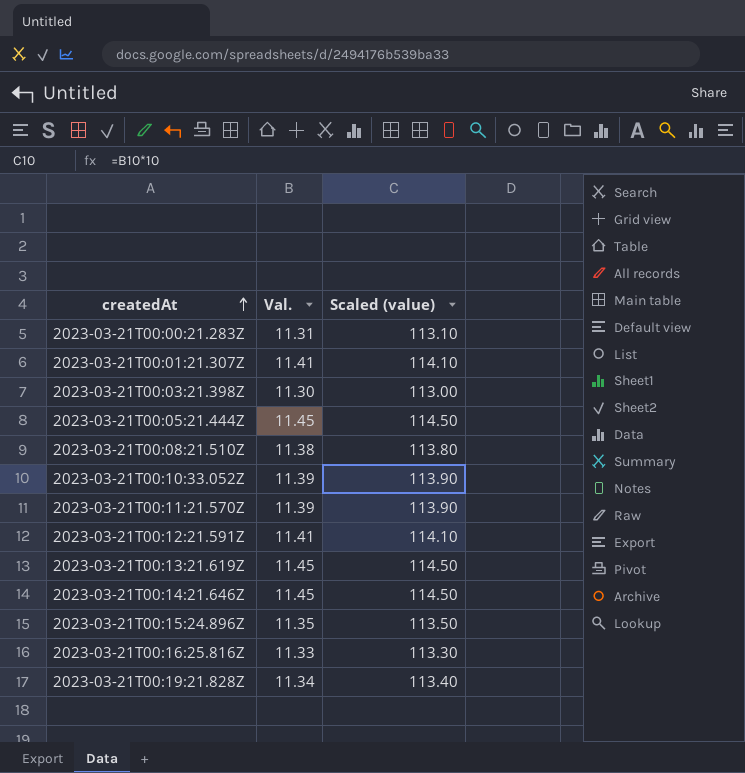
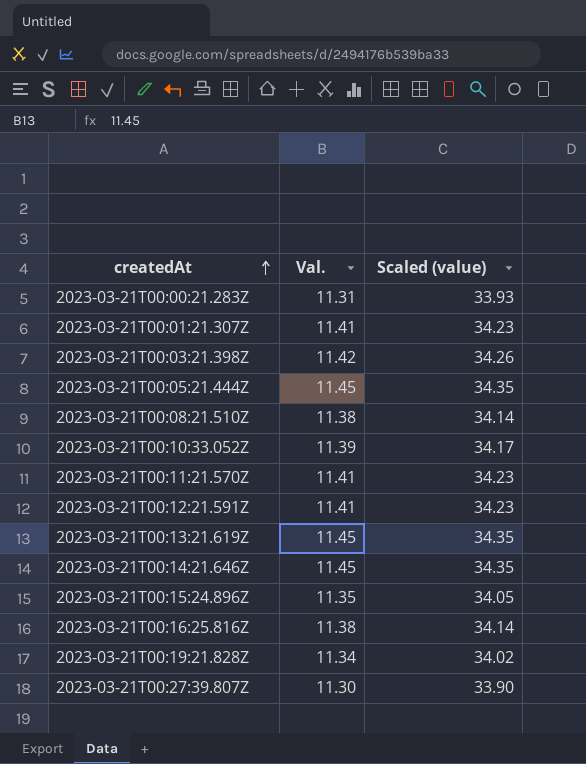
column Scaled (value) | formula: [Val.] * 10 -> [Val.] * 3
2023-03-21T00:03:21.398Z | Val.: 11.30 -> 11.42
2023-03-21T00:11:21.570Z | Val.: 11.39 -> 11.41
2023-03-21T00:16:25.816Z | Val.: 11.33 -> 11.38
row 2023-03-21T00:27:39.807Z: none -> 11.30 | 33.90

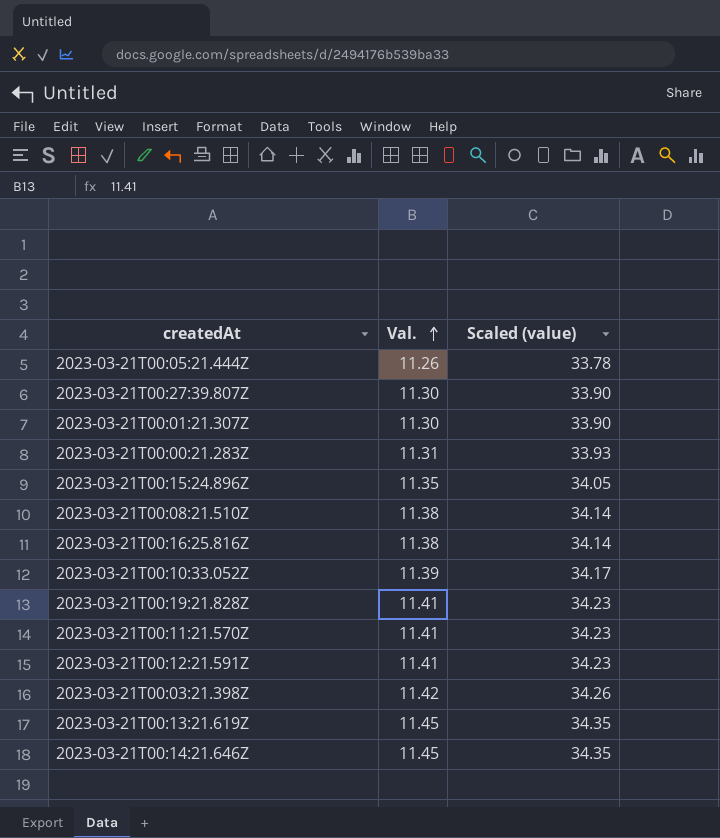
row order: createdAt ascending -> Val. ascending
2023-03-21T00:05:21.444Z | Val.: 11.45 -> 11.26
2023-03-21T00:05:21.444Z | Scaled (value): 34.35 -> 33.78
2023-03-21T00:01:21.307Z | Val.: 11.41 -> 11.30
2023-03-21T00:01:21.307Z | Scaled (value): 34.23 -> 33.90
2023-03-21T00:19:21.828Z | Val.: 11.34 -> 11.41
2023-03-21T00:19:21.828Z | Scaled (value): 34.02 -> 34.23

